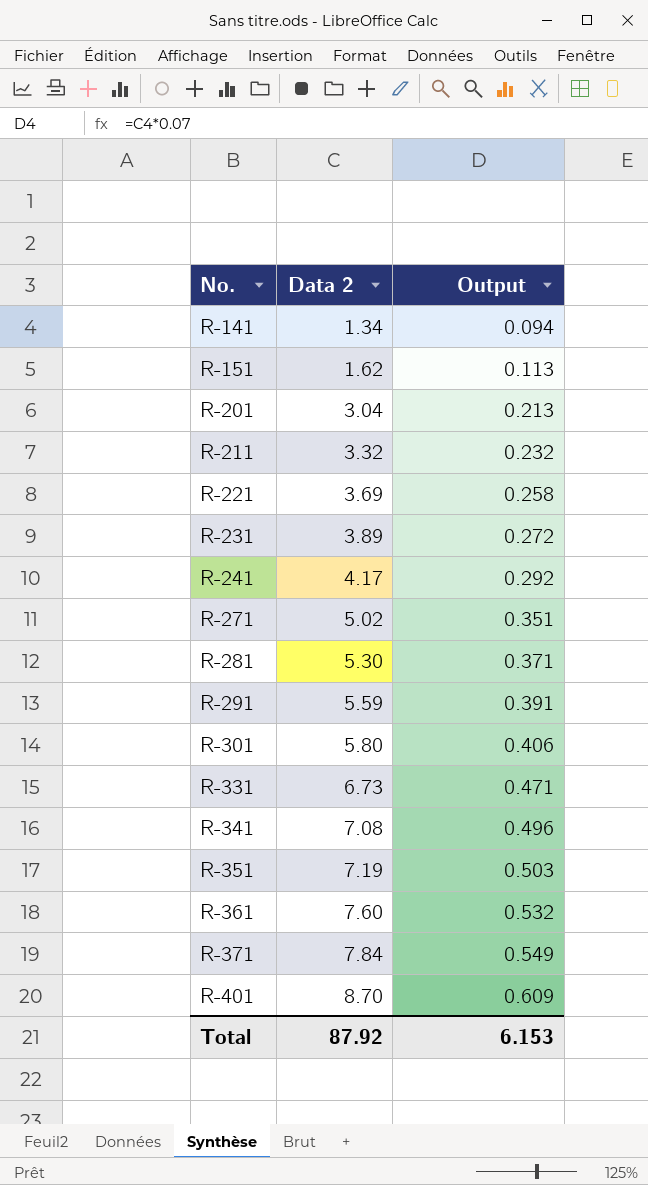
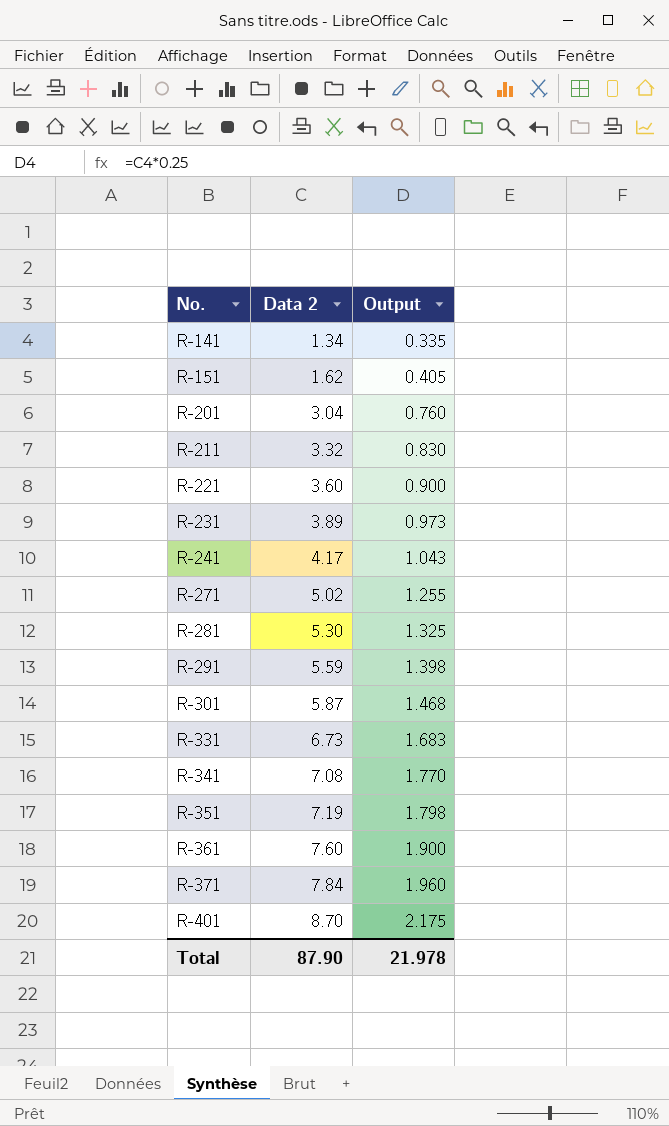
column Output | formula: [Data 2] * 0.07 -> [Data 2] * 0.25
R-221 | Data 2: 3.69 -> 3.60
R-301 | Data 2: 5.80 -> 5.87
Total | Data 2: 87.92 -> 87.90
Total | Output: 6.153 -> 21.978

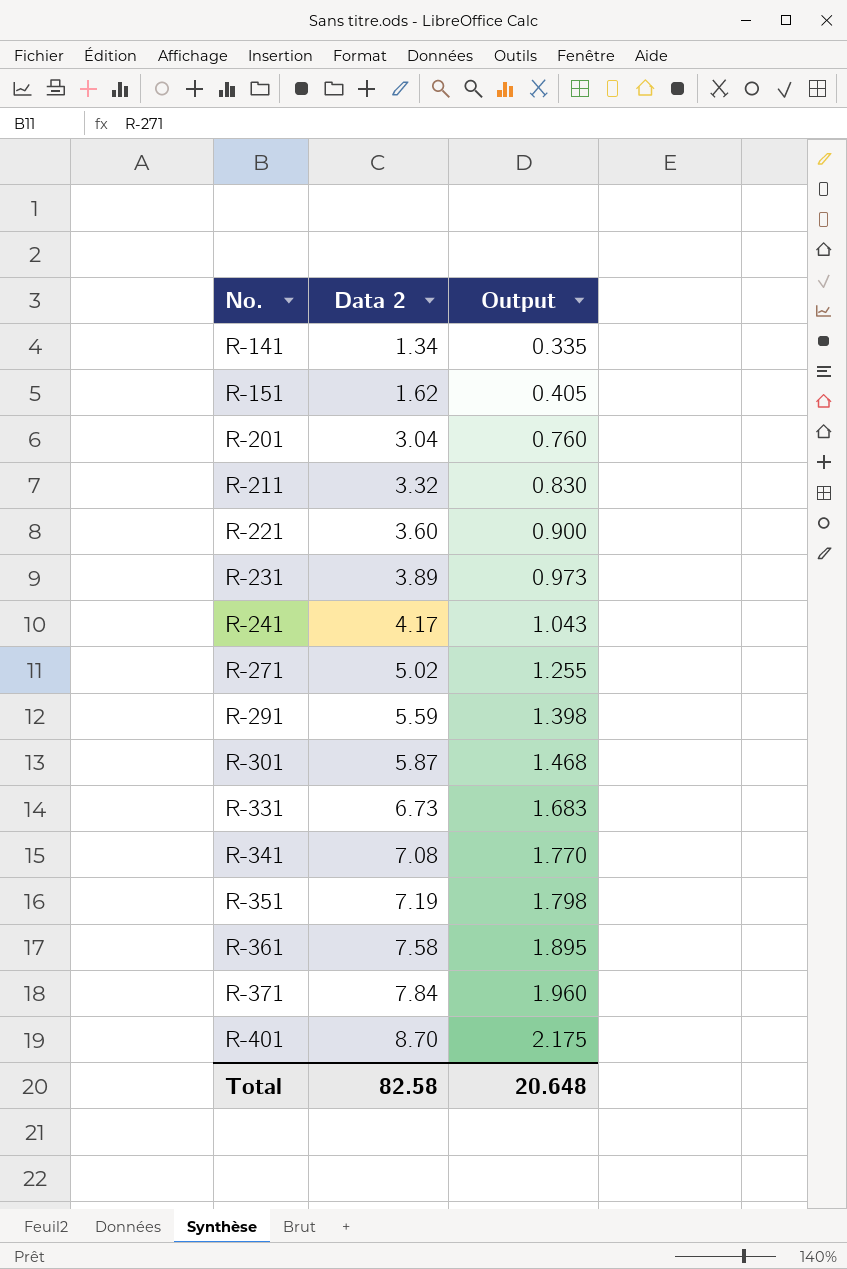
row R-281: 5.30 | 1.325 -> none
R-361 | Data 2: 7.60 -> 7.58
R-361 | Output: 1.900 -> 1.895
Total | Data 2: 87.90 -> 82.58
Total | Output: 21.978 -> 20.648

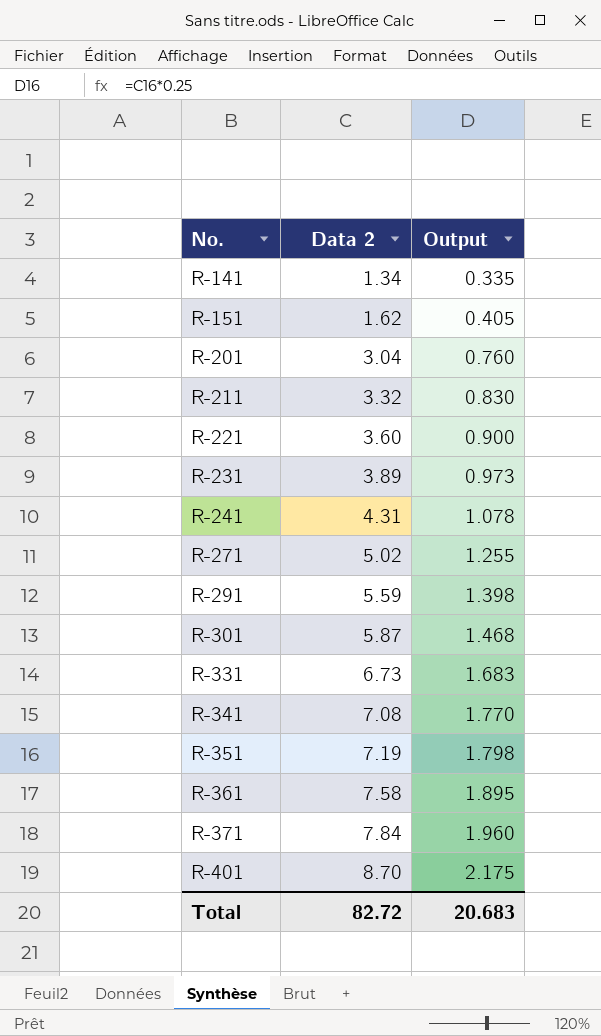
R-241 | Data 2: 4.17 -> 4.31
R-241 | Output: 1.043 -> 1.078
Total | Data 2: 82.58 -> 82.72
Total | Output: 20.648 -> 20.683

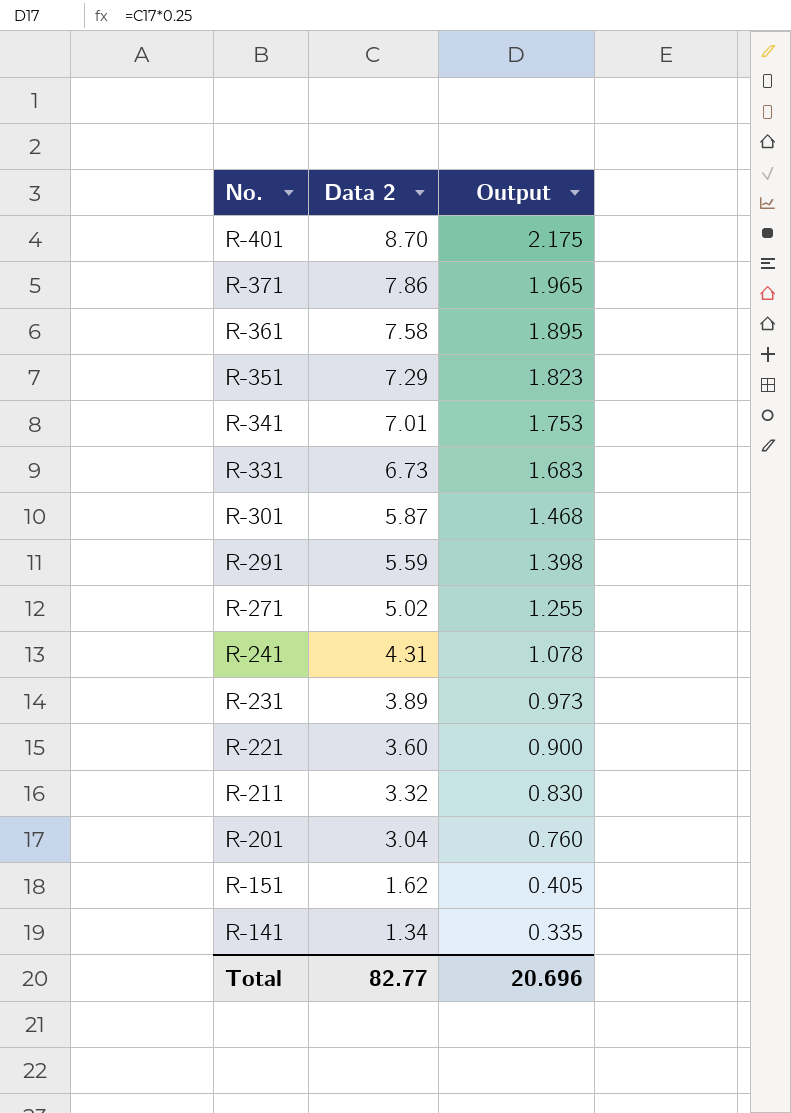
row order: No. ascending -> No. descending
R-371 | Data 2: 7.84 -> 7.86
R-371 | Output: 1.960 -> 1.965
R-351 | Data 2: 7.19 -> 7.29
R-351 | Output: 1.798 -> 1.823
R-341 | Data 2: 7.08 -> 7.01
R-341 | Output: 1.770 -> 1.753
Total | Data 2: 82.72 -> 82.77
Total | Output: 20.683 -> 20.696

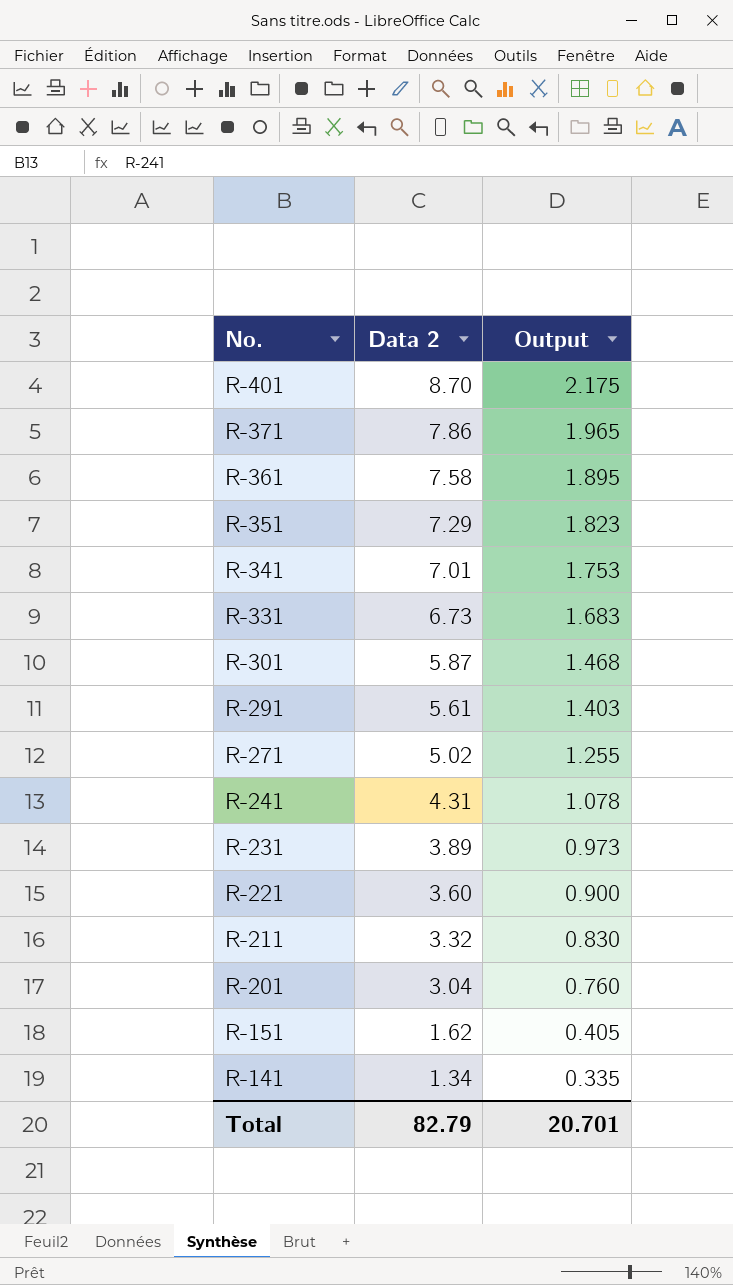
R-291 | Data 2: 5.59 -> 5.61
R-291 | Output: 1.398 -> 1.403
Total | Data 2: 82.77 -> 82.79
Total | Output: 20.696 -> 20.701

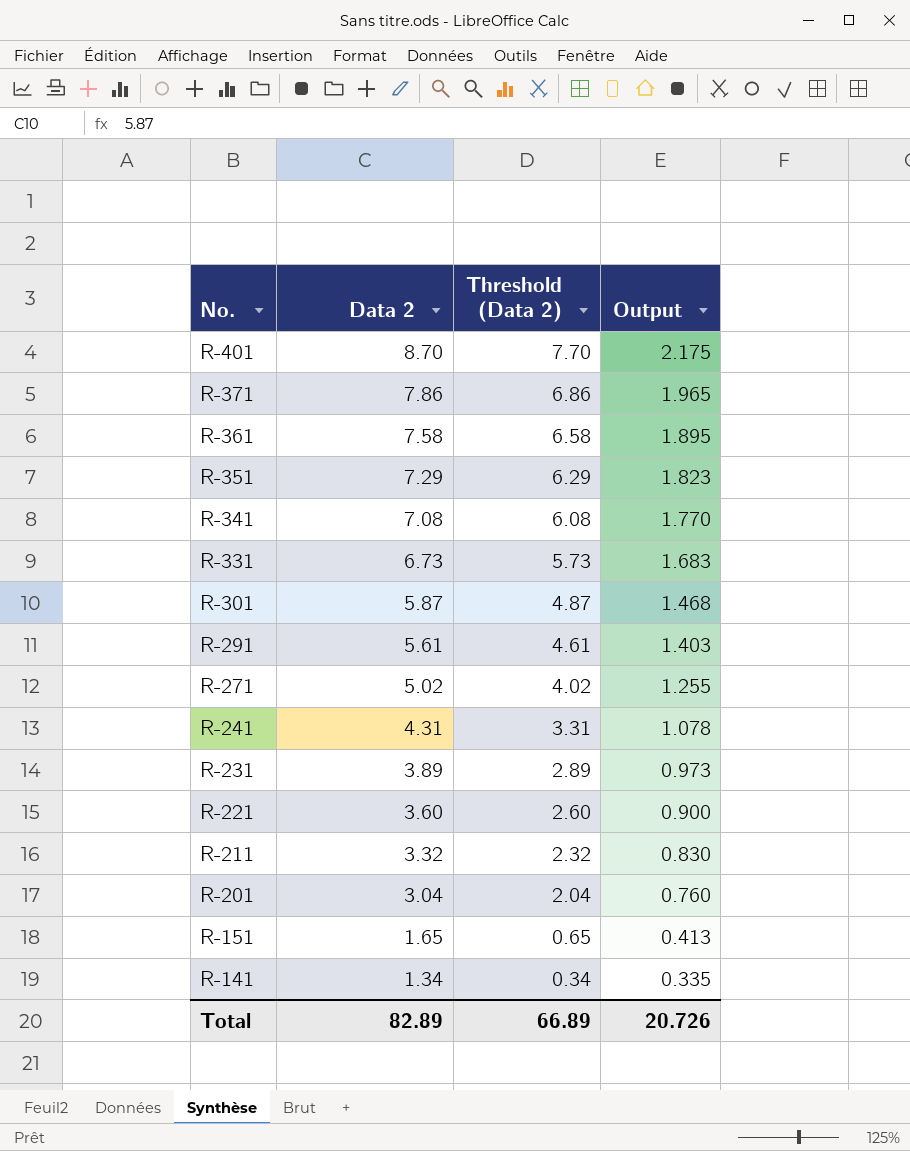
column Threshold (Data 2) | formula: none -> [Data 2] - 1
R-341 | Data 2: 7.01 -> 7.08
R-341 | Output: 1.753 -> 1.770
R-151 | Data 2: 1.62 -> 1.65
R-151 | Output: 0.405 -> 0.413
Total | Data 2: 82.79 -> 82.89
Total | Output: 20.701 -> 20.726

